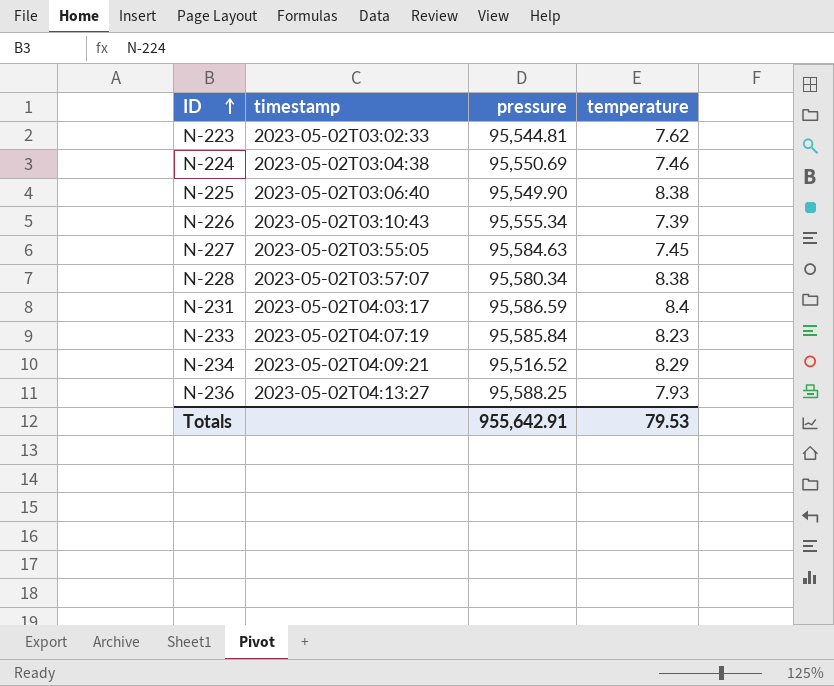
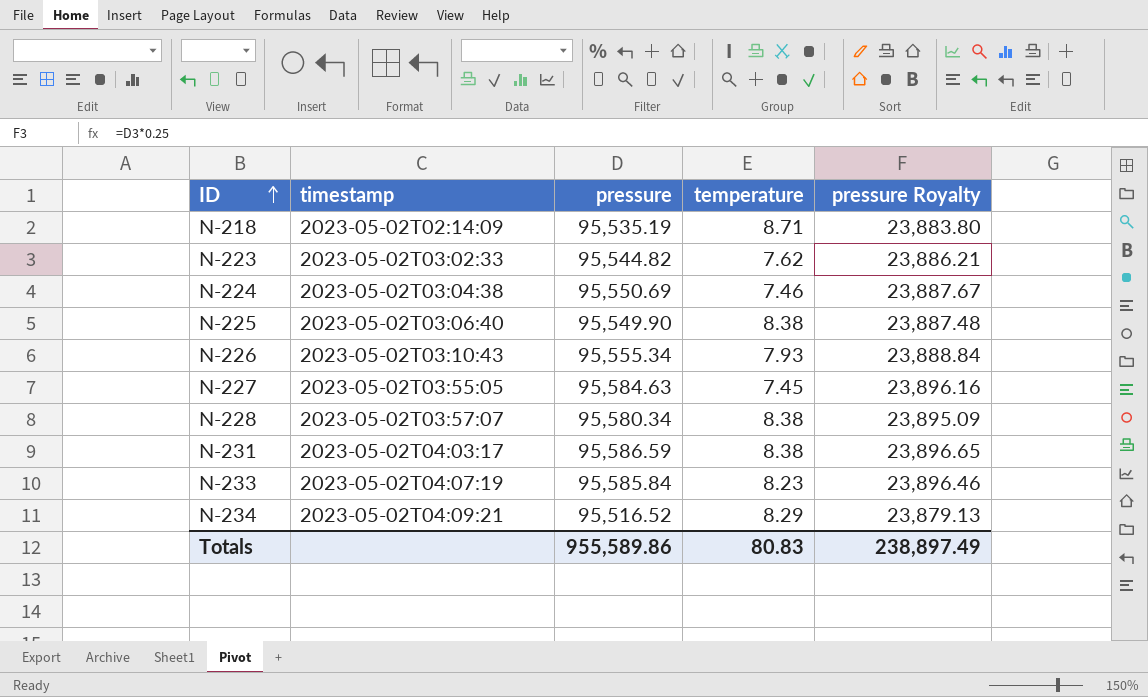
column pressure Royalty | formula: none -> [pressure] * 0.25
row N-236: 2023-05-02T04:13:27 | 95,588.25 | 7.93 -> none
row N-218: none -> 2023-05-02T02:14:09 | 95,535.19 | 8.71 | 23,883.80
N-223 | pressure: 95,544.81 -> 95,544.82
N-226 | temperature: 7.39 -> 7.93
N-231 | temperature: 8.4 -> 8.38
Totals | pressure: 955,642.91 -> 955,589.86
Totals | temperature: 79.53 -> 80.83

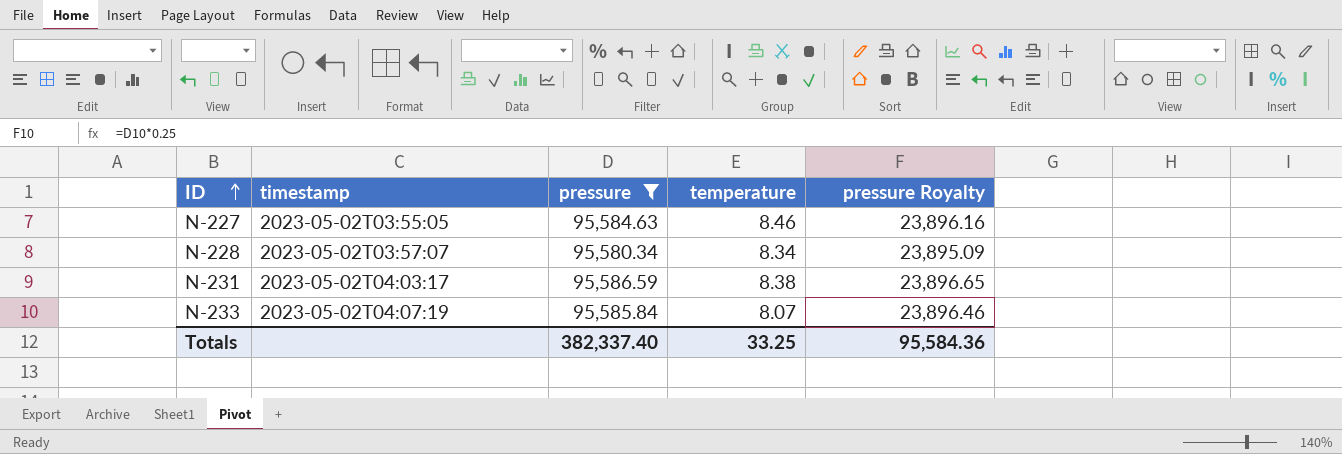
filter: none -> pressure >= 95,580.34
N-227 | temperature: 7.45 -> 8.46
N-228 | temperature: 8.38 -> 8.34
N-233 | temperature: 8.23 -> 8.07
Totals | pressure: 955,589.86 -> 382,337.40
Totals | temperature: 80.83 -> 33.25
Totals | pressure Royalty: 238,897.49 -> 95,584.36

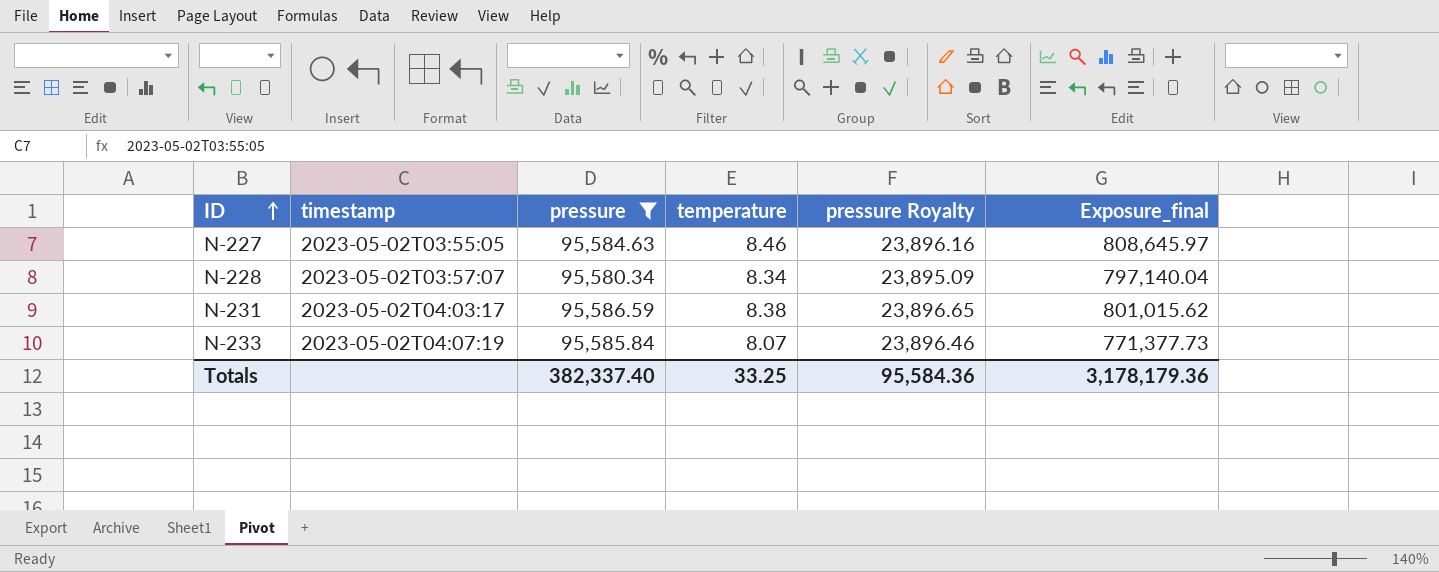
column Exposure_final | formula: none -> [pressure] * [temperature]

